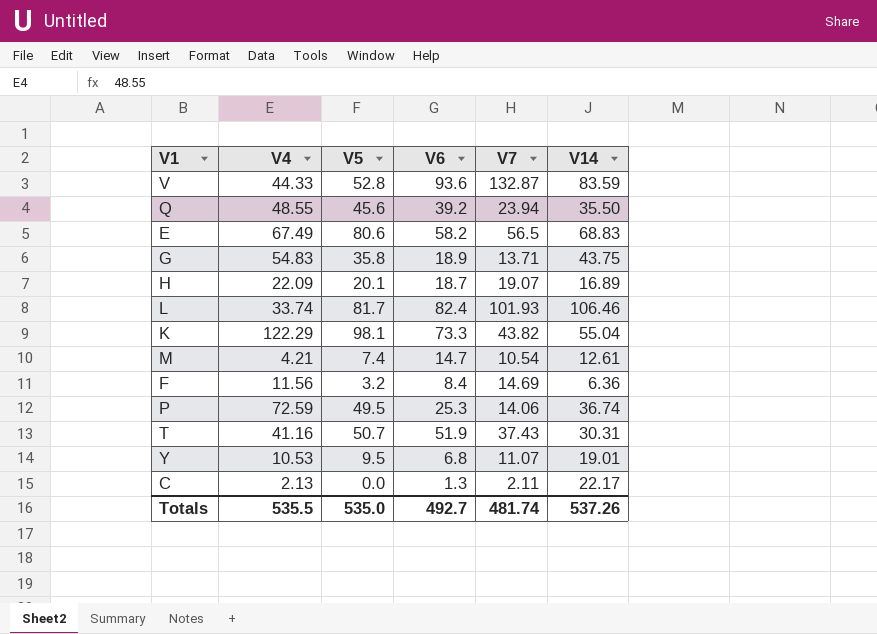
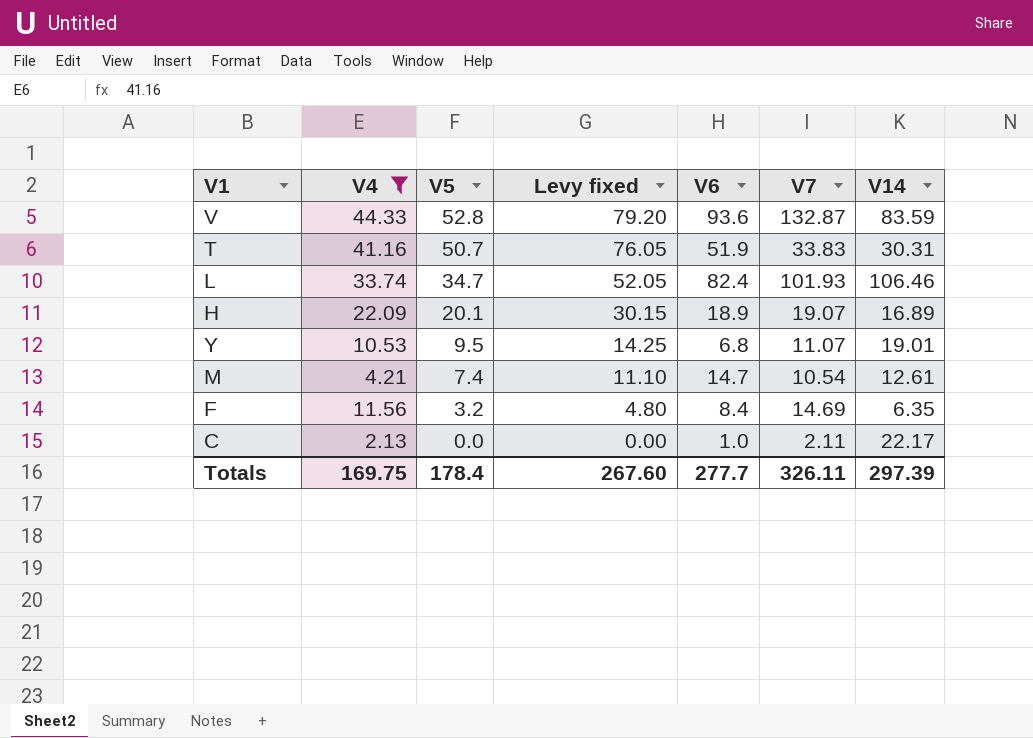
filter: none -> V4 <= 44.33
row order: none -> V5 descending
column Levy fixed | formula: none -> [V5] * 1.5
T | V7: 37.43 -> 33.83
L | V5: 81.7 -> 34.7
H | V6: 18.7 -> 18.9
F | V14: 6.36 -> 6.35
C | V6: 1.3 -> 1.0
Totals | V4: 535.5 -> 169.75
Totals | V5: 535.0 -> 178.4
Totals | V6: 492.7 -> 277.7
Totals | V7: 481.74 -> 326.11
Totals | V14: 537.26 -> 297.39

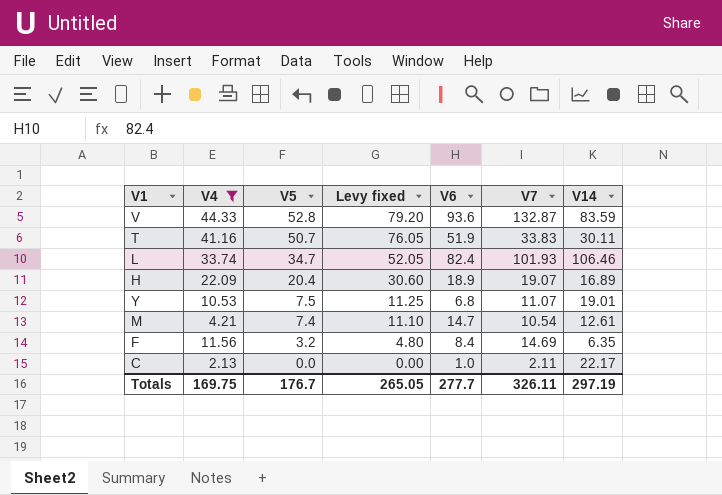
T | V14: 30.31 -> 30.11
H | V5: 20.1 -> 20.4
H | Levy fixed: 30.15 -> 30.60
Y | V5: 9.5 -> 7.5
Y | Levy fixed: 14.25 -> 11.25
Totals | V5: 178.4 -> 176.7
Totals | Levy fixed: 267.60 -> 265.05
Totals | V14: 297.39 -> 297.19

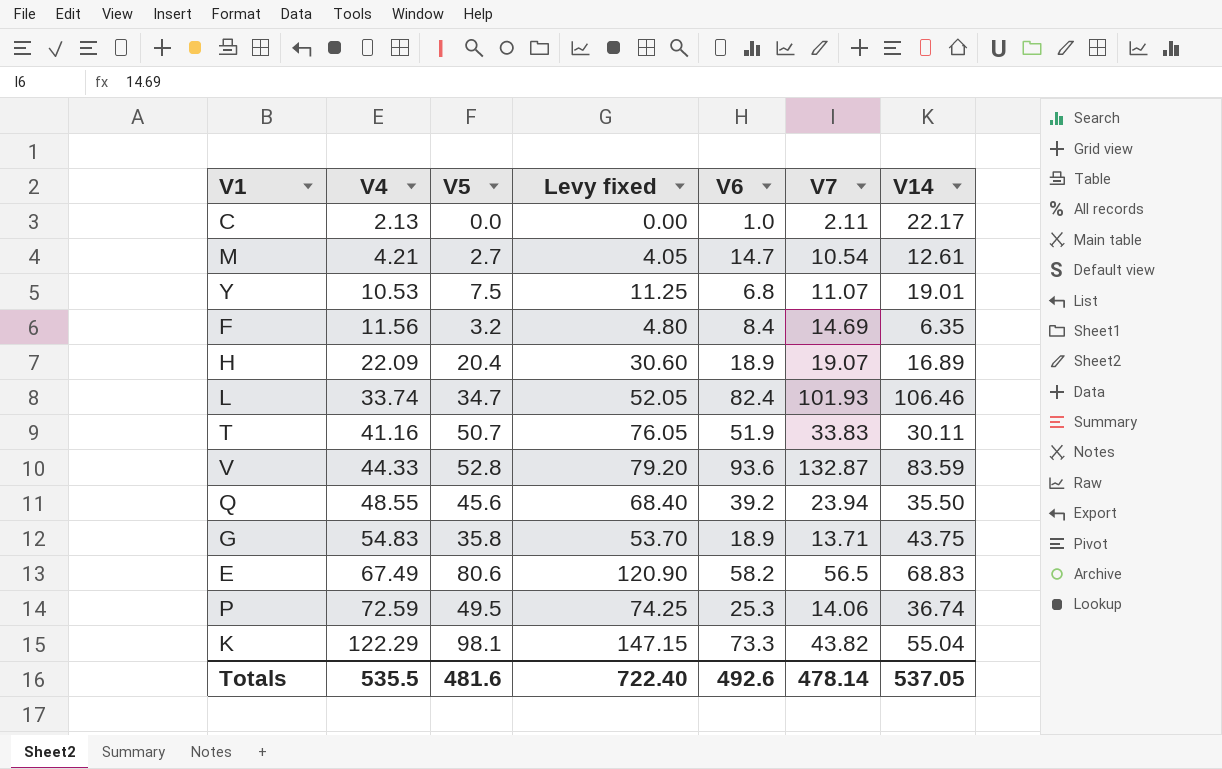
filter: V4 <= 44.33 -> none
row order: V5 descending -> V4 ascending
M | V5: 7.4 -> 2.7
M | Levy fixed: 11.10 -> 4.05
Totals | V4: 169.75 -> 535.5
Totals | V5: 176.7 -> 481.6
Totals | Levy fixed: 265.05 -> 722.40
Totals | V6: 277.7 -> 492.6
Totals | V7: 326.11 -> 478.14
Totals | V14: 297.19 -> 537.05

